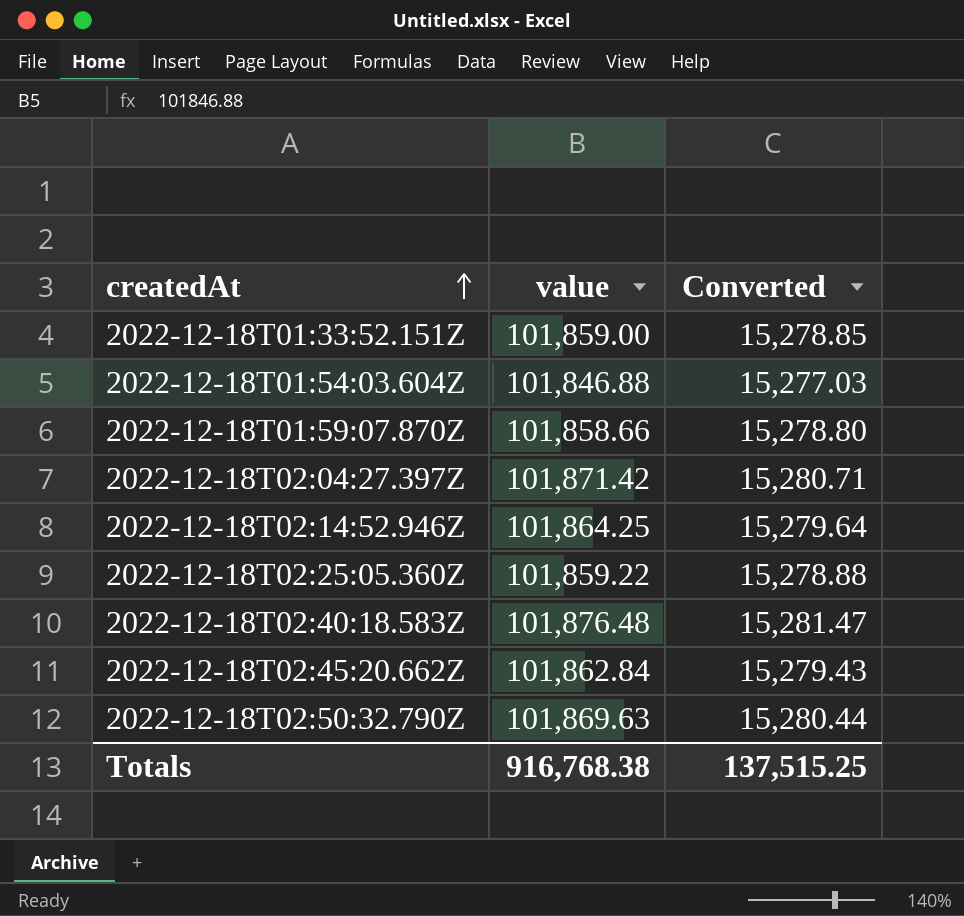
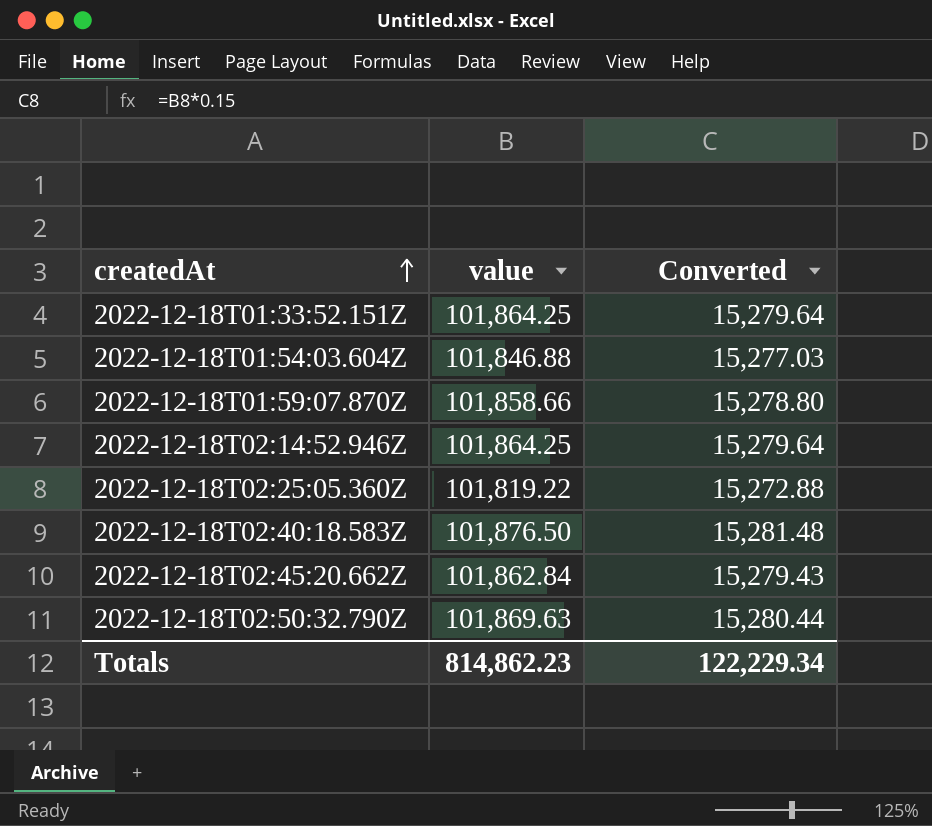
row 2022-12-18T02:04:27.397Z: 101,871.42 | 15,280.71 -> none
2022-12-18T01:33:52.151Z | value: 101,859.00 -> 101,864.25
2022-12-18T01:33:52.151Z | Converted: 15,278.85 -> 15,279.64
2022-12-18T02:25:05.360Z | value: 101,859.22 -> 101,819.22
2022-12-18T02:25:05.360Z | Converted: 15,278.88 -> 15,272.88
2022-12-18T02:40:18.583Z | value: 101,876.48 -> 101,876.50
2022-12-18T02:40:18.583Z | Converted: 15,281.47 -> 15,281.48
Totals | value: 916,768.38 -> 814,862.23
Totals | Converted: 137,515.25 -> 122,229.34

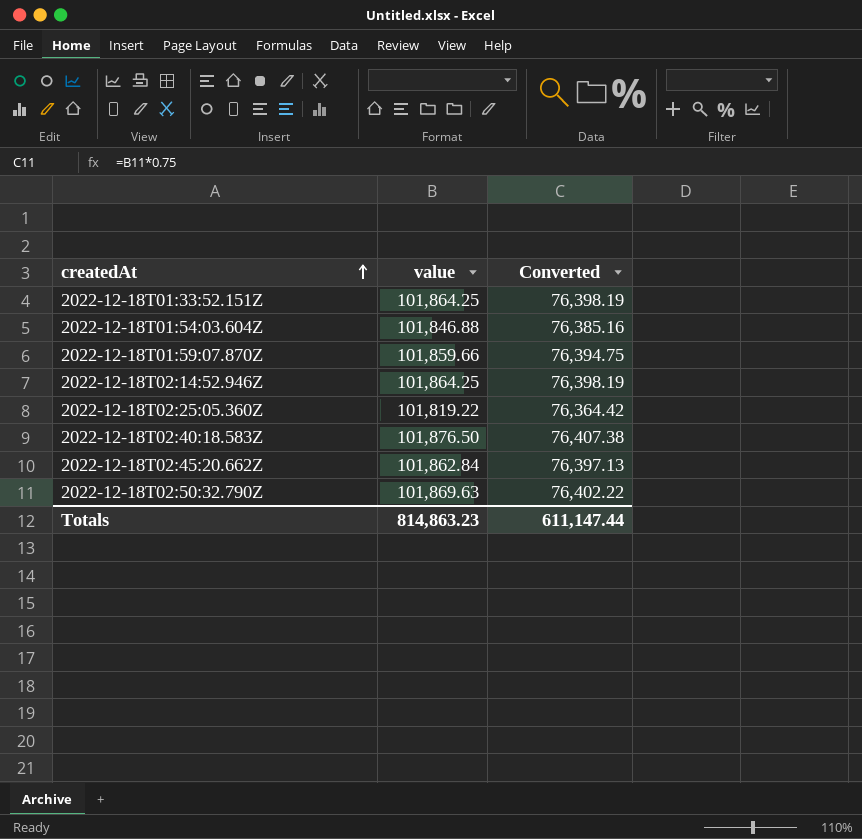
column Converted | formula: [value] * 0.15 -> [value] * 0.75
2022-12-18T01:59:07.870Z | value: 101,858.66 -> 101,859.66
Totals | value: 814,862.23 -> 814,863.23
Totals | Converted: 122,229.34 -> 611,147.44

